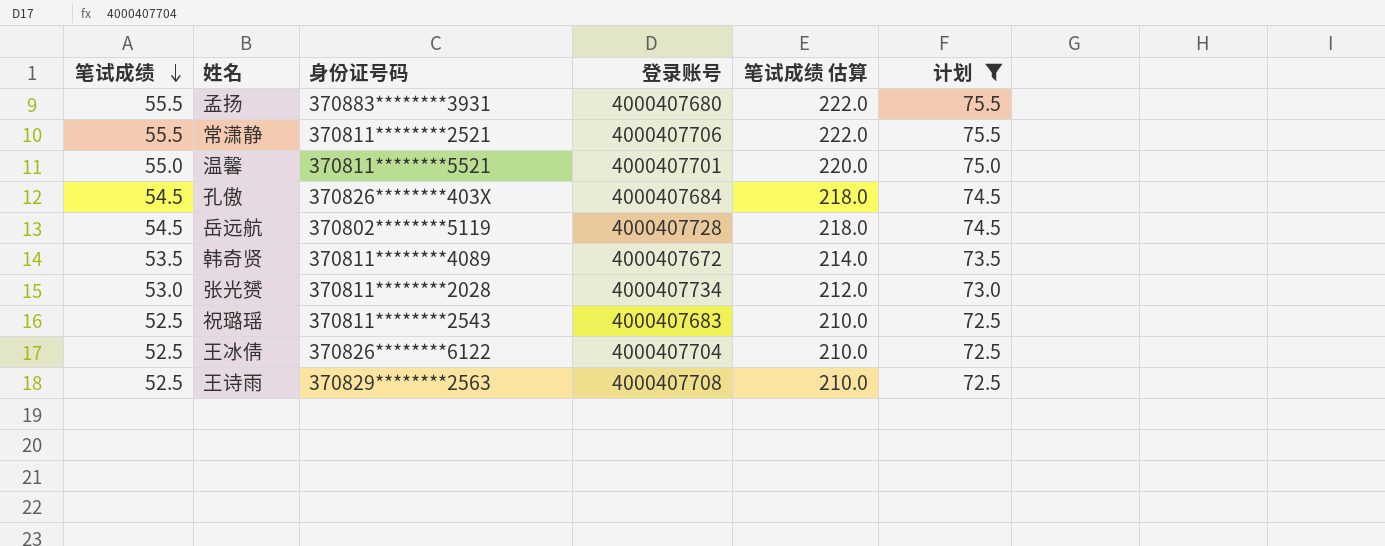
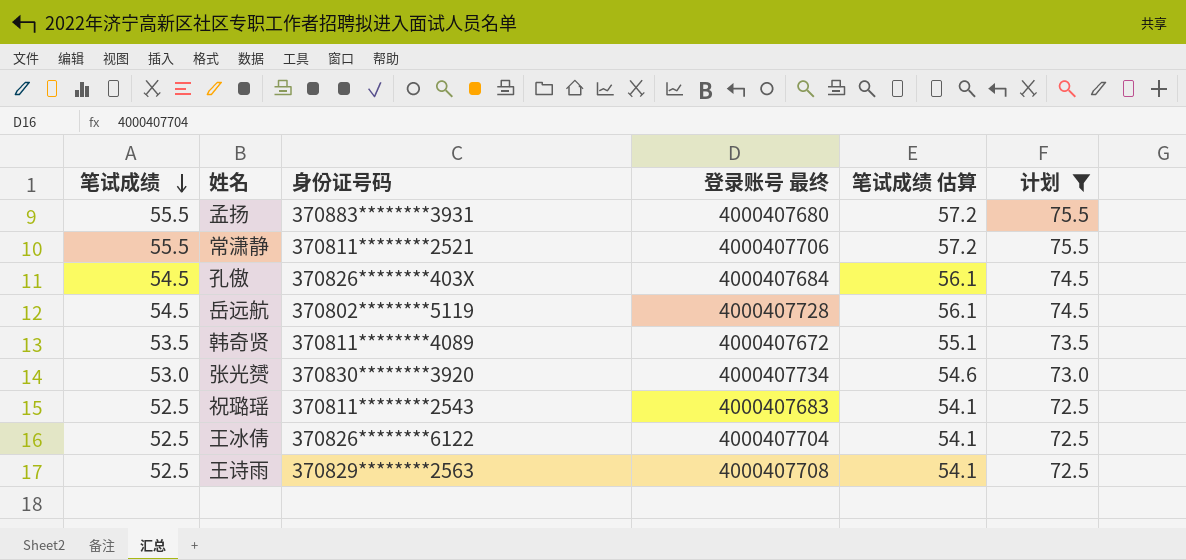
column name: 登录账号 -> 登录账号 最终
column 笔试成绩 估算 | formula: [笔试成绩] * 4 -> [笔试成绩] * 1.03
row 温馨: 55.0 | 370811********5521 | 4000407701 | 220.0 | 75.0 -> none
张光赟 | 身份证号码: 370811********2028 -> 370830********3920

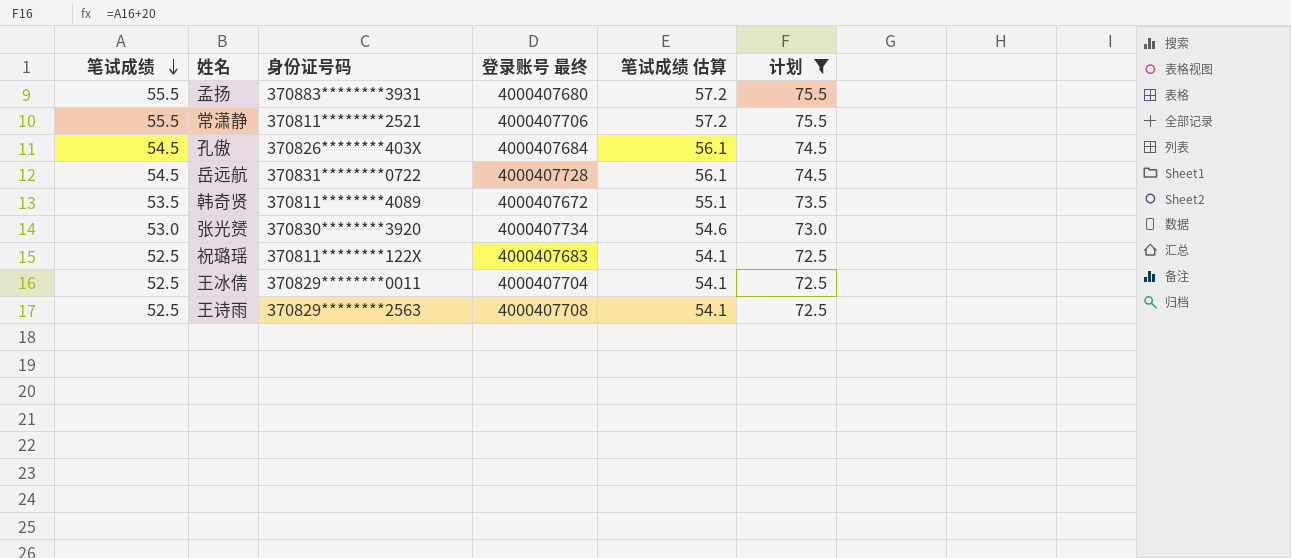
岳远航 | 身份证号码: 370802********5119 -> 370831********0722
祝璐瑶 | 身份证号码: 370811********2543 -> 370811********122X
王冰倩 | 身份证号码: 370826********6122 -> 370829********0011

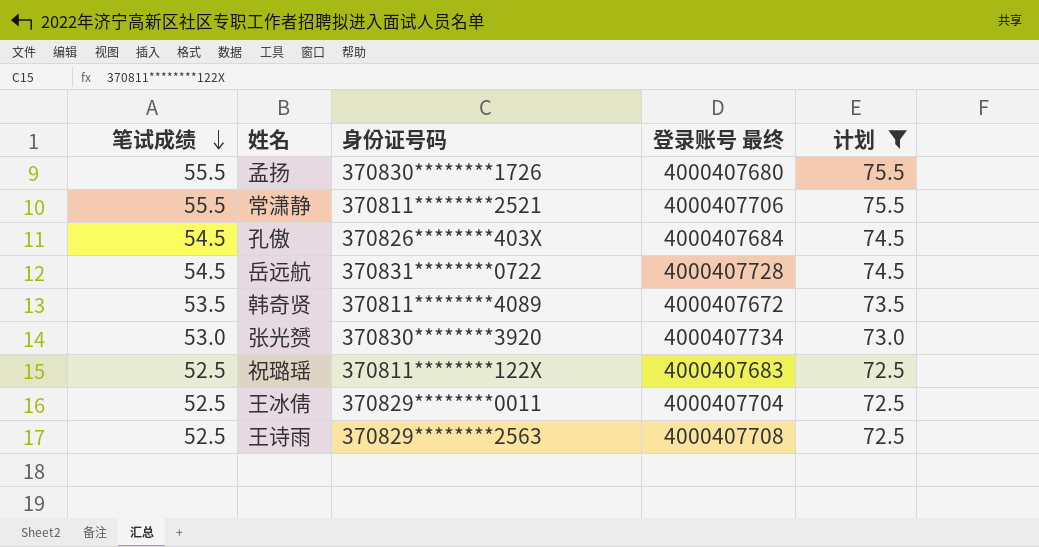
column 笔试成绩 估算 | formula: [笔试成绩] * 1.03 -> none
孟扬 | 身份证号码: 370883********3931 -> 370830********1726

